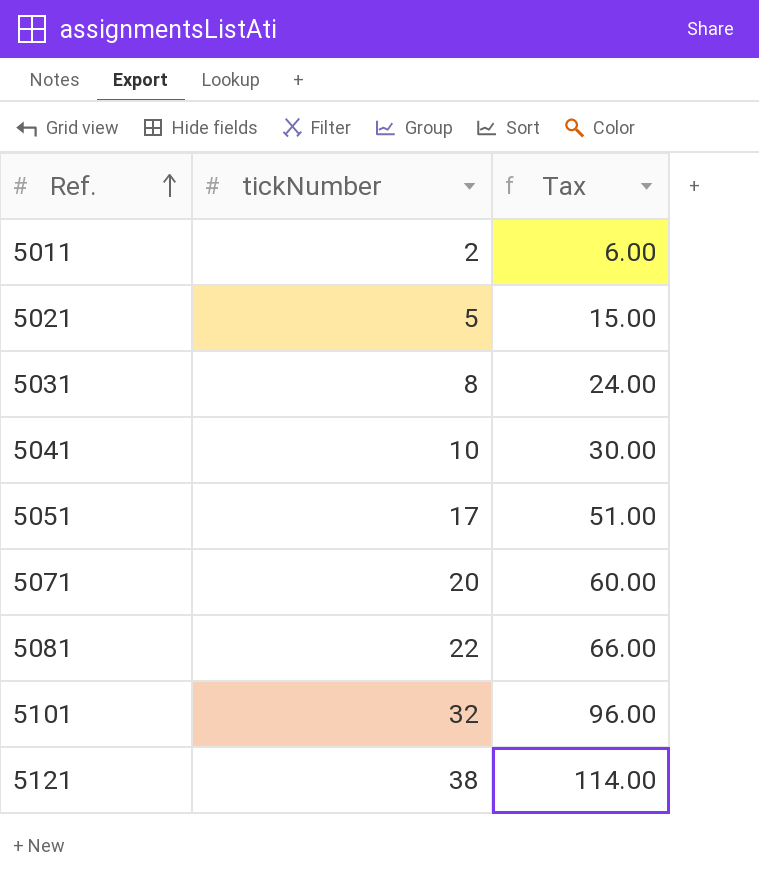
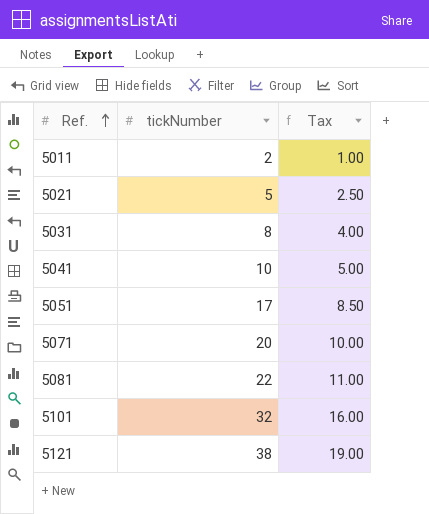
column Tax | formula: [tickNumber] * 3 -> [tickNumber] * 0.5

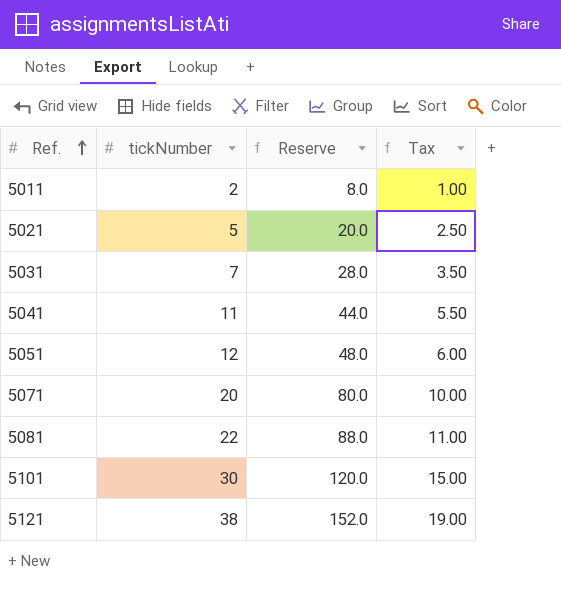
column Reserve | formula: none -> [tickNumber] * 4
5031 | tickNumber: 8 -> 7
5031 | Tax: 4.00 -> 3.50
5041 | tickNumber: 10 -> 11
5041 | Tax: 5.00 -> 5.50
5051 | tickNumber: 17 -> 12
5051 | Tax: 8.50 -> 6.00
5101 | tickNumber: 32 -> 30
5101 | Tax: 16.00 -> 15.00

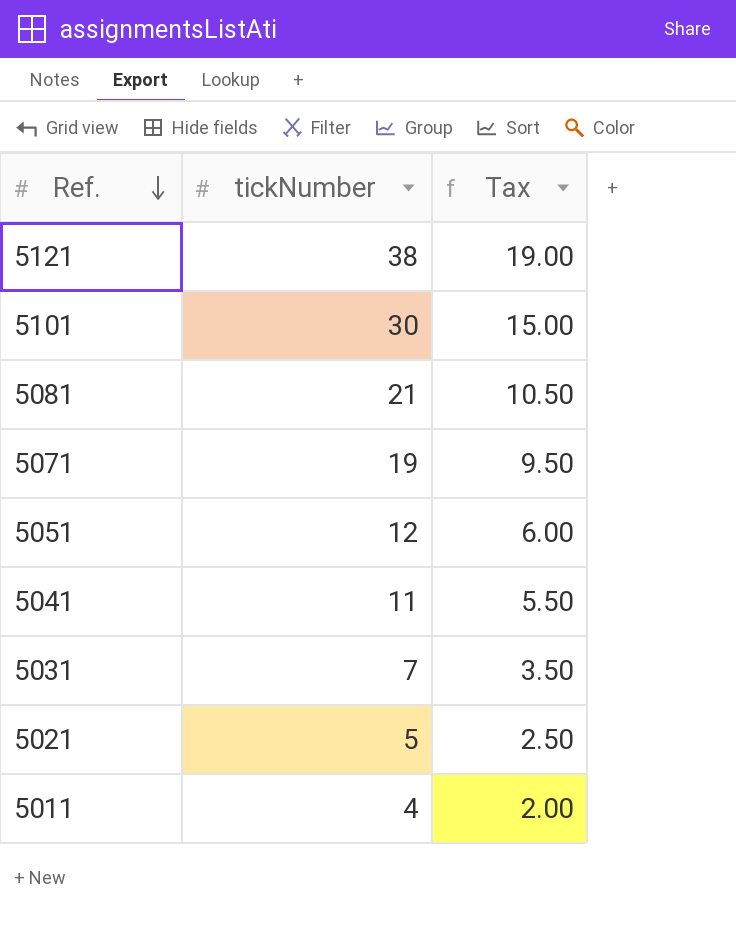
row order: Ref. ascending -> Ref. descending
column Reserve | formula: [tickNumber] * 4 -> none
5081 | tickNumber: 22 -> 21
5081 | Tax: 11.00 -> 10.50
5071 | tickNumber: 20 -> 19
5071 | Tax: 10.00 -> 9.50
5011 | tickNumber: 2 -> 4
5011 | Tax: 1.00 -> 2.00

